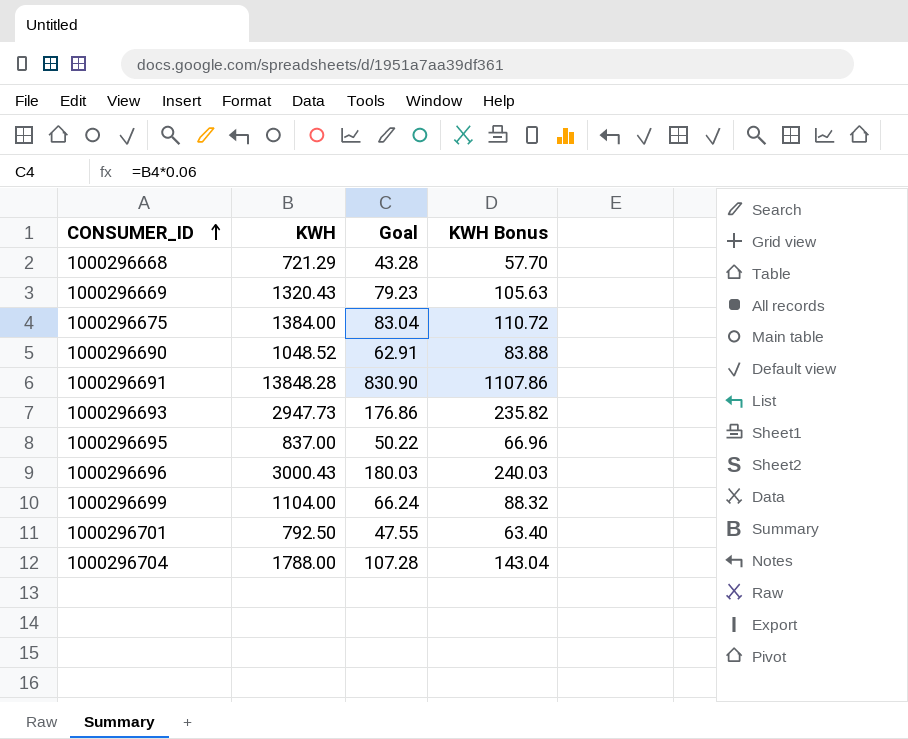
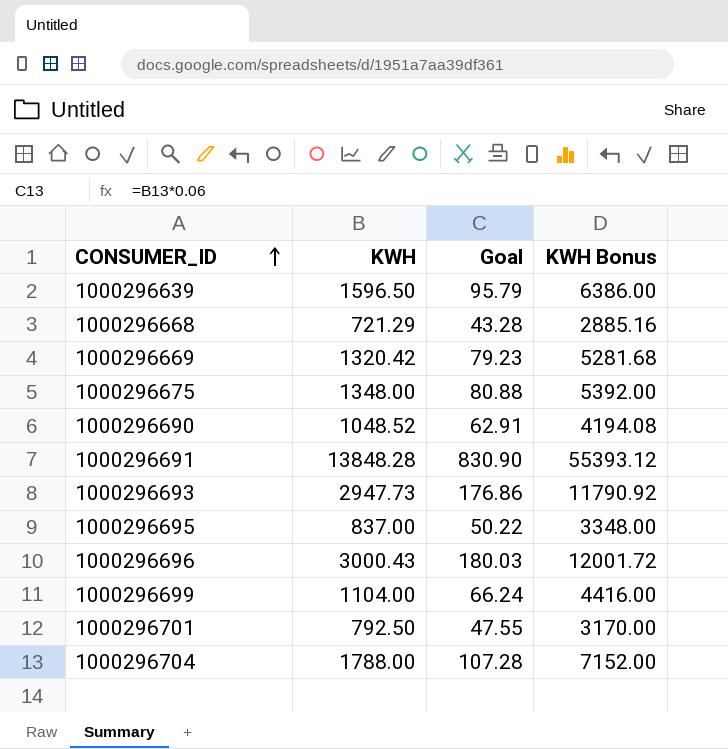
column KWH Bonus | formula: [KWH] * 0.08 -> [KWH] * 4
row 1000296639: none -> 1596.50 | 95.79 | 6386.00
1000296669 | KWH: 1320.43 -> 1320.42
1000296675 | KWH: 1384.00 -> 1348.00
1000296675 | Goal: 83.04 -> 80.88

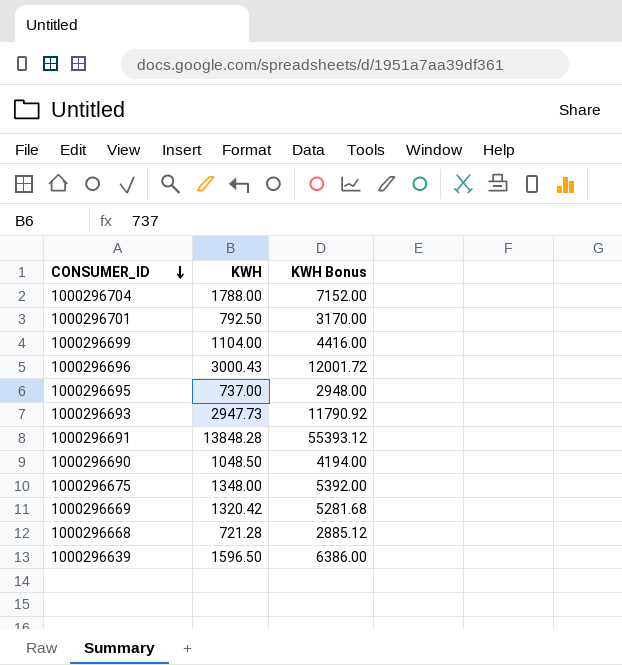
row order: CONSUMER_ID ascending -> CONSUMER_ID descending
column Goal | formula: [KWH] * 0.06 -> none
1000296695 | KWH: 837.00 -> 737.00
1000296695 | KWH Bonus: 3348.00 -> 2948.00
1000296690 | KWH: 1048.52 -> 1048.50
1000296690 | KWH Bonus: 4194.08 -> 4194.00
1000296668 | KWH: 721.29 -> 721.28
1000296668 | KWH Bonus: 2885.16 -> 2885.12

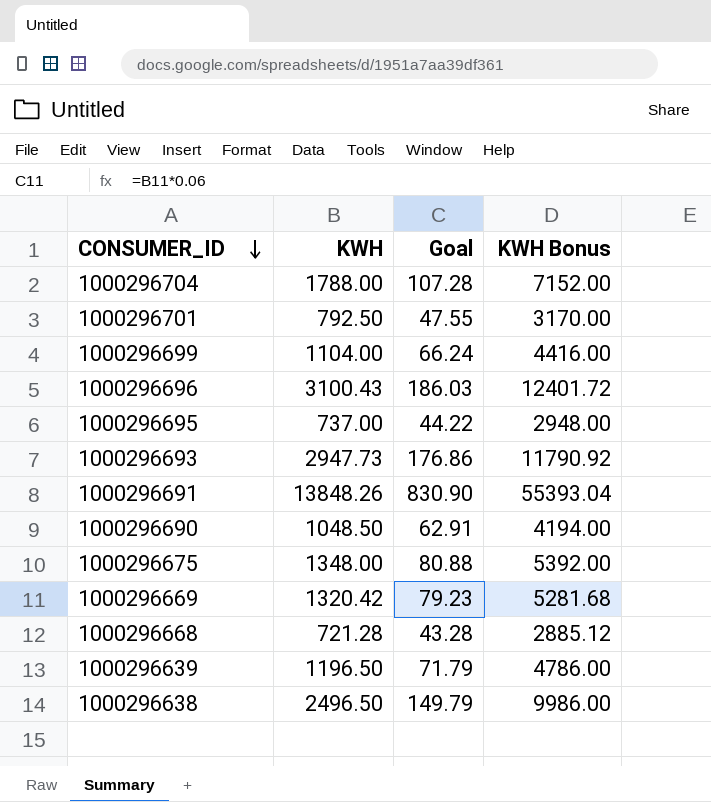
column Goal | formula: none -> [KWH] * 0.06
1000296696 | KWH: 3000.43 -> 3100.43
1000296696 | KWH Bonus: 12001.72 -> 12401.72
1000296691 | KWH: 13848.28 -> 13848.26
1000296691 | KWH Bonus: 55393.12 -> 55393.04
1000296639 | KWH: 1596.50 -> 1196.50
1000296639 | KWH Bonus: 6386.00 -> 4786.00
row 1000296638: none -> 2496.50 | 149.79 | 9986.00

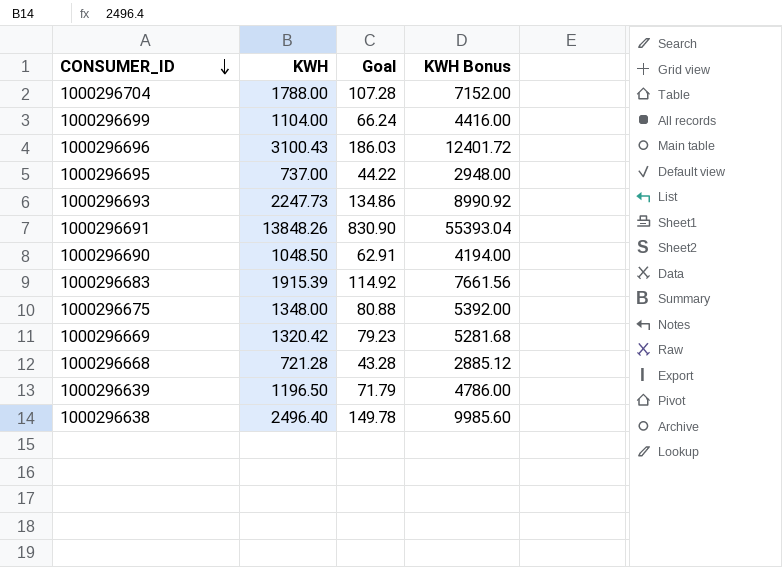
row 1000296701: 792.50 | 47.55 | 3170.00 -> none
1000296693 | KWH: 2947.73 -> 2247.73
1000296693 | Goal: 176.86 -> 134.86
1000296693 | KWH Bonus: 11790.92 -> 8990.92
row 1000296683: none -> 1915.39 | 114.92 | 7661.56
1000296638 | KWH: 2496.50 -> 2496.40
1000296638 | Goal: 149.79 -> 149.78
1000296638 | KWH Bonus: 9986.00 -> 9985.60

